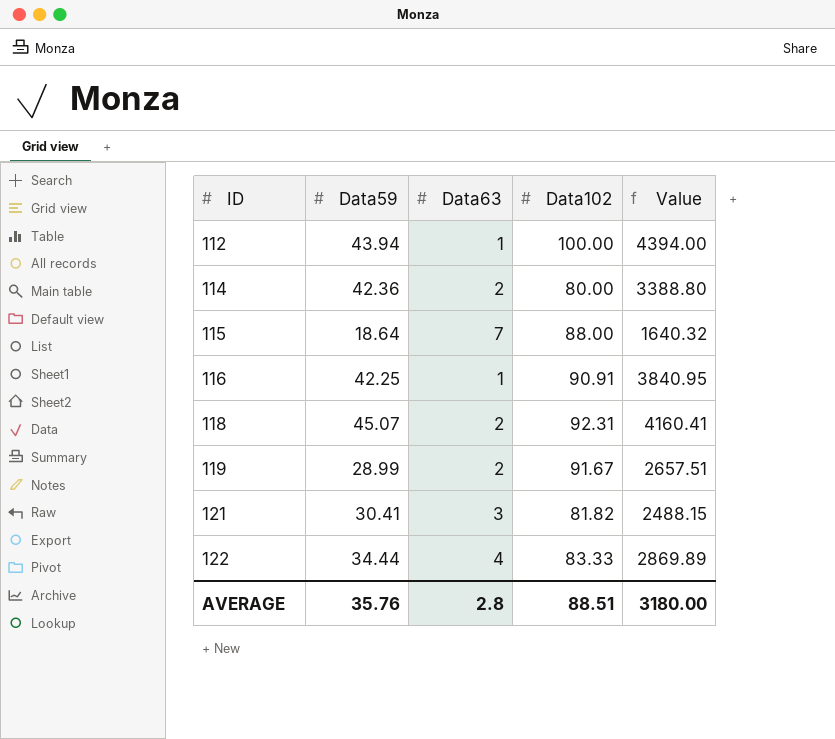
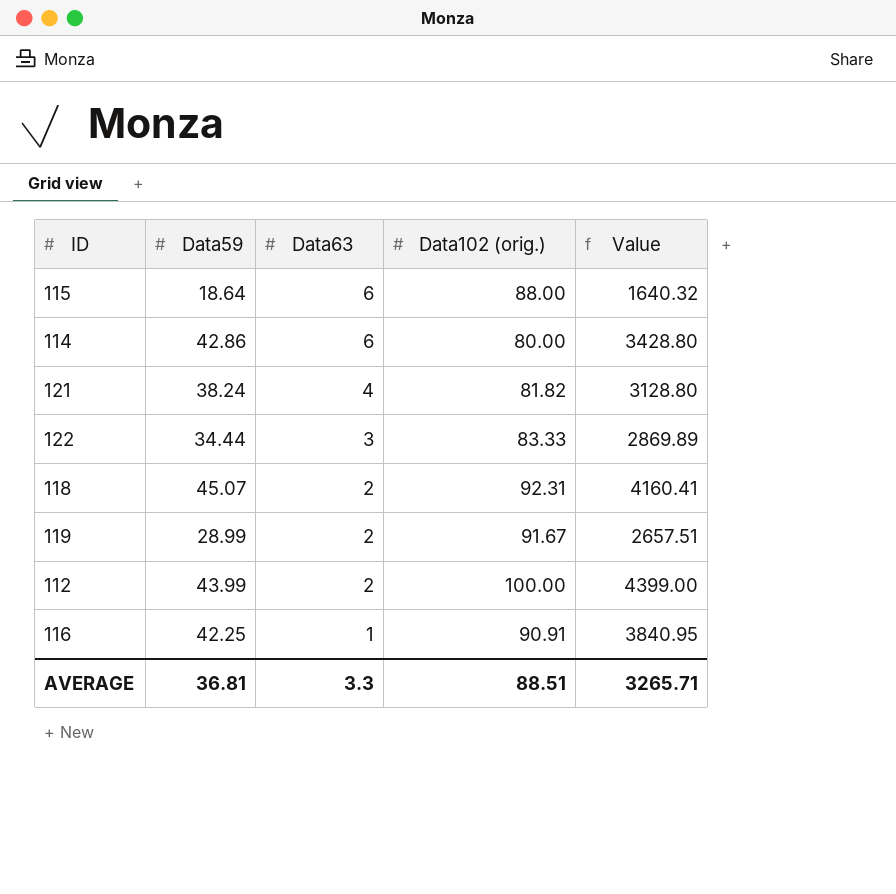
row order: ID ascending -> Data63 descending
column name: Data102 -> Data102 (orig.)
115 | Data63: 7 -> 6
114 | Data59: 42.36 -> 42.86
114 | Data63: 2 -> 6
114 | Value: 3388.80 -> 3428.80
121 | Data59: 30.41 -> 38.24
121 | Data63: 3 -> 4
121 | Value: 2488.15 -> 3128.80
122 | Data63: 4 -> 3
112 | Data59: 43.94 -> 43.99
112 | Data63: 1 -> 2
112 | Value: 4394.00 -> 4399.00
AVERAGE | Data59: 35.76 -> 36.81
AVERAGE | Data63: 2.8 -> 3.3
AVERAGE | Value: 3180.00 -> 3265.71

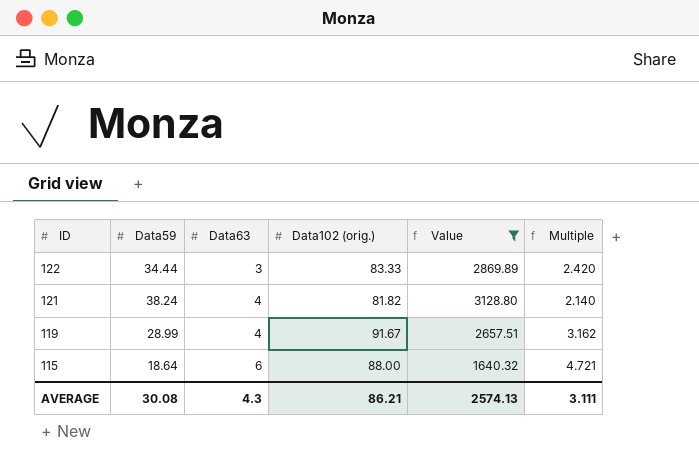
filter: none -> Value <= 3128.80
row order: Data63 descending -> ID descending
column Multiple | formula: none -> [Data102 (orig.)] / [Data59]
119 | Data63: 2 -> 4
AVERAGE | Data59: 36.81 -> 30.08
AVERAGE | Data63: 3.3 -> 4.3
AVERAGE | Data102 (orig.): 88.51 -> 86.21
AVERAGE | Value: 3265.71 -> 2574.13

